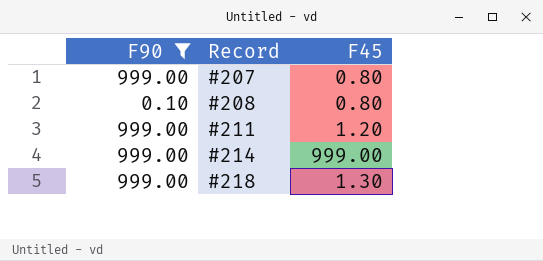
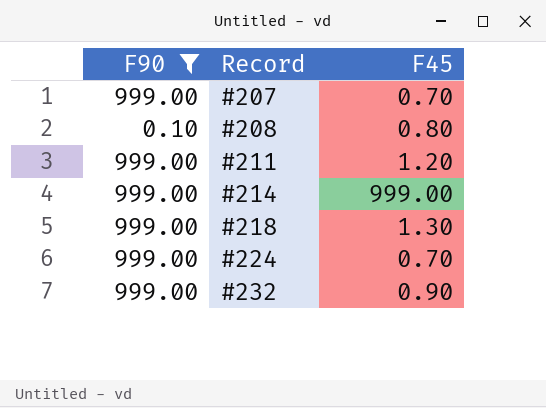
#207 | F45: 0.80 -> 0.70
row #224: none -> 999.00 | 0.70
row #232: none -> 999.00 | 0.90

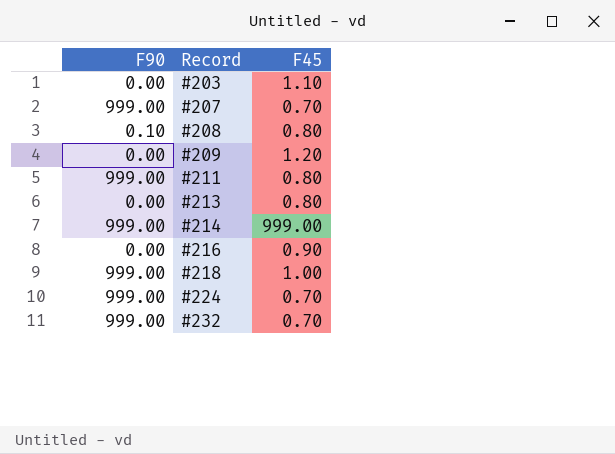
filter: F90 != 0.00 -> none
#211 | F45: 1.20 -> 0.80
#218 | F45: 1.30 -> 1.00
#232 | F45: 0.90 -> 0.70

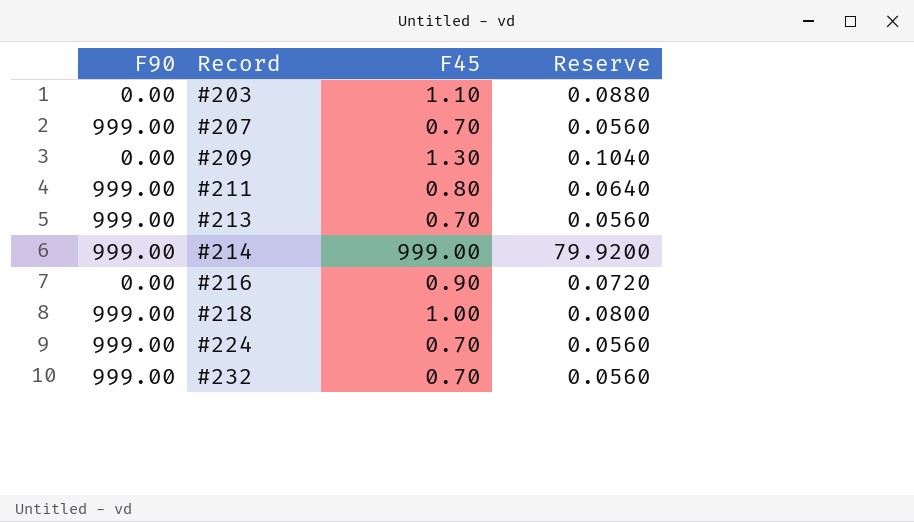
column Reserve | formula: none -> [F45] * 0.08
row #208: 0.10 | 0.80 -> none
#209 | F45: 1.20 -> 1.30
#213 | F90: 0.00 -> 999.00
#213 | F45: 0.80 -> 0.70

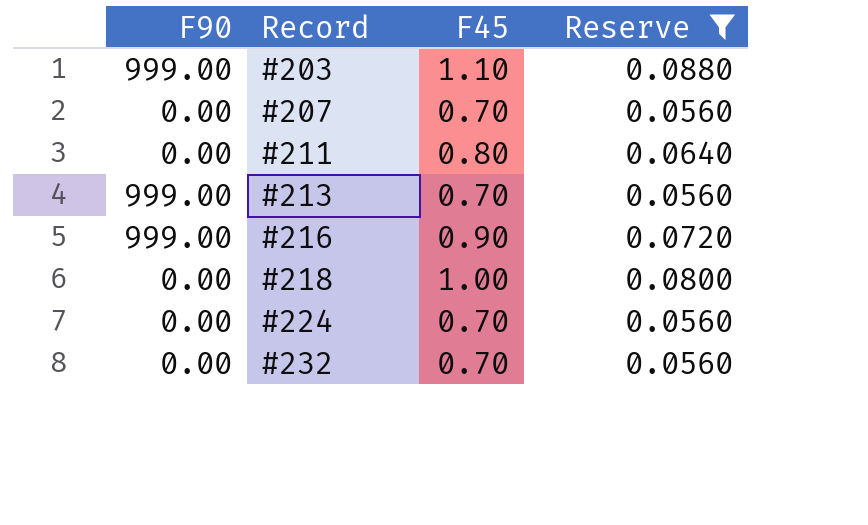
filter: none -> Reserve <= 0.0880
#203 | F90: 0.00 -> 999.00
#207 | F90: 999.00 -> 0.00
#211 | F90: 999.00 -> 0.00
#216 | F90: 0.00 -> 999.00
#218 | F90: 999.00 -> 0.00
#224 | F90: 999.00 -> 0.00
#232 | F90: 999.00 -> 0.00

